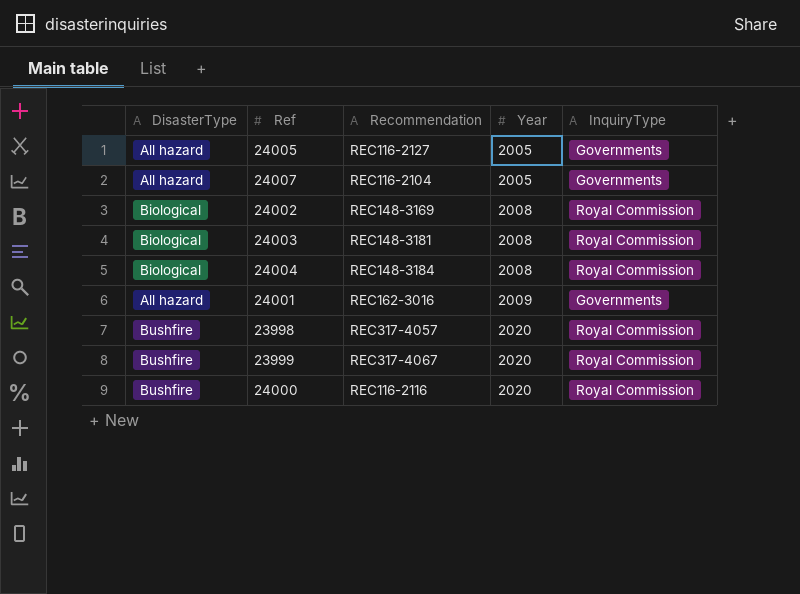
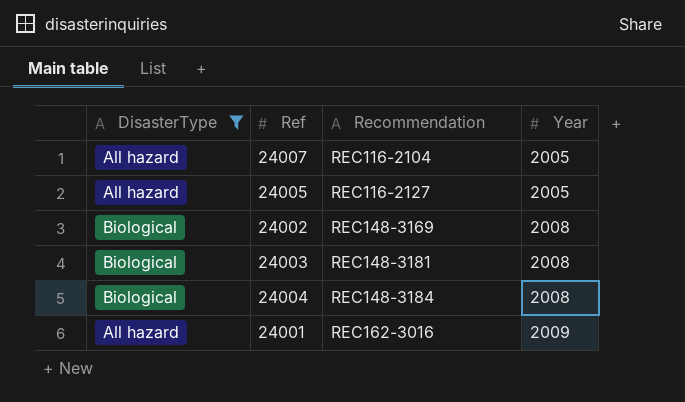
filter: none -> DisasterType != Bushfire
row order: Year ascending -> Recommendation ascending
column InquiryType | position: 5 -> none

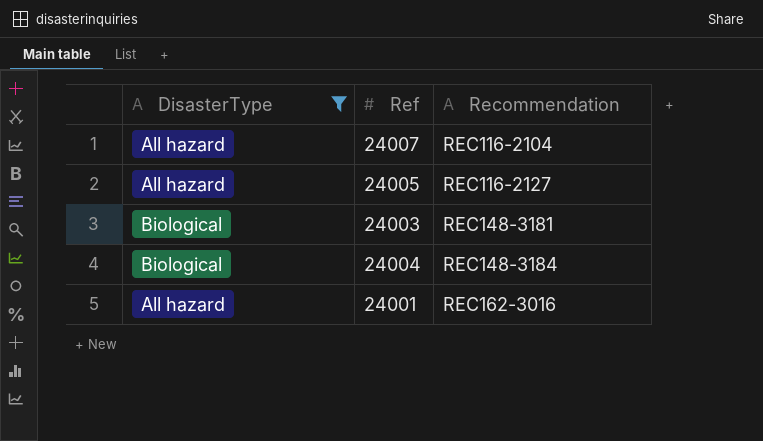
column Year | position: 4 -> none
row 24002: Biological | REC148-3169 | 2008 -> none

